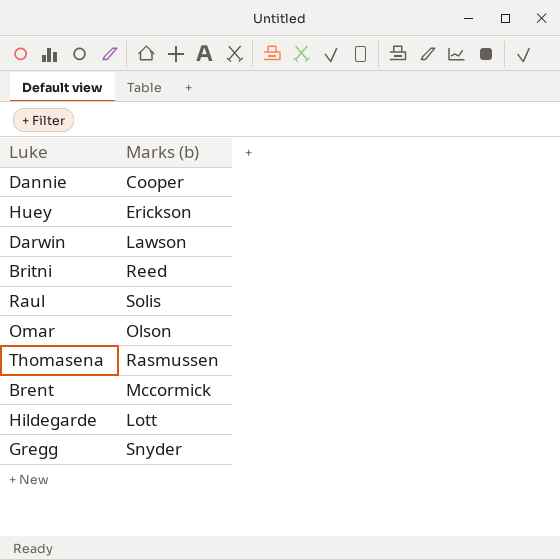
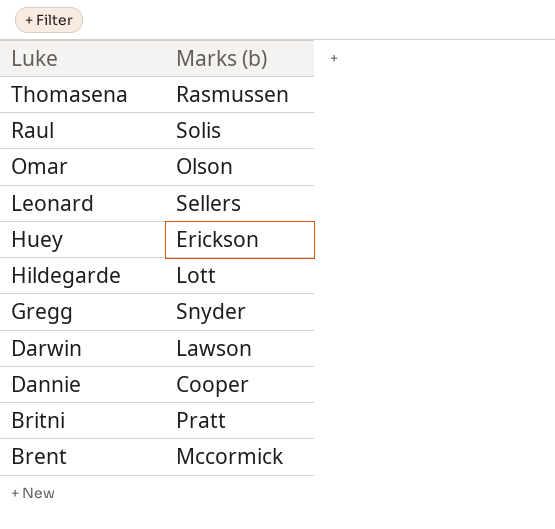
row order: none -> Luke descending
row Leonard: none -> Sellers
Britni | Marks (b): Reed -> Pratt

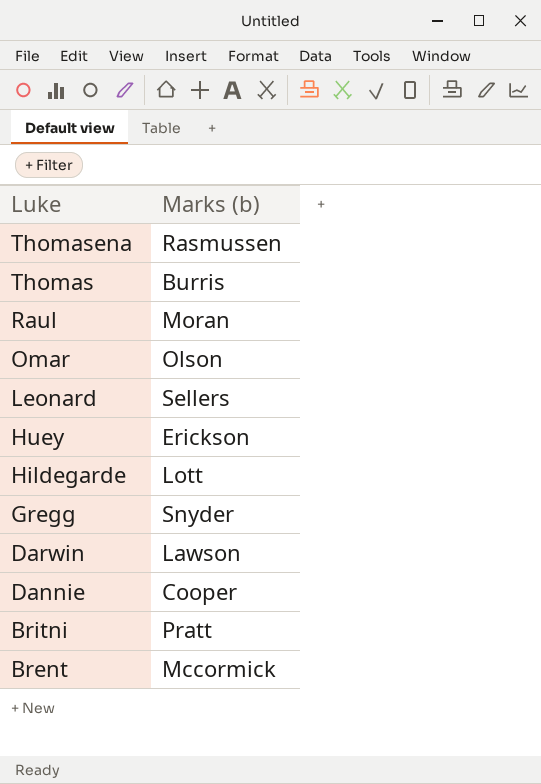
row Thomas: none -> Burris
Raul | Marks (b): Solis -> Moran

